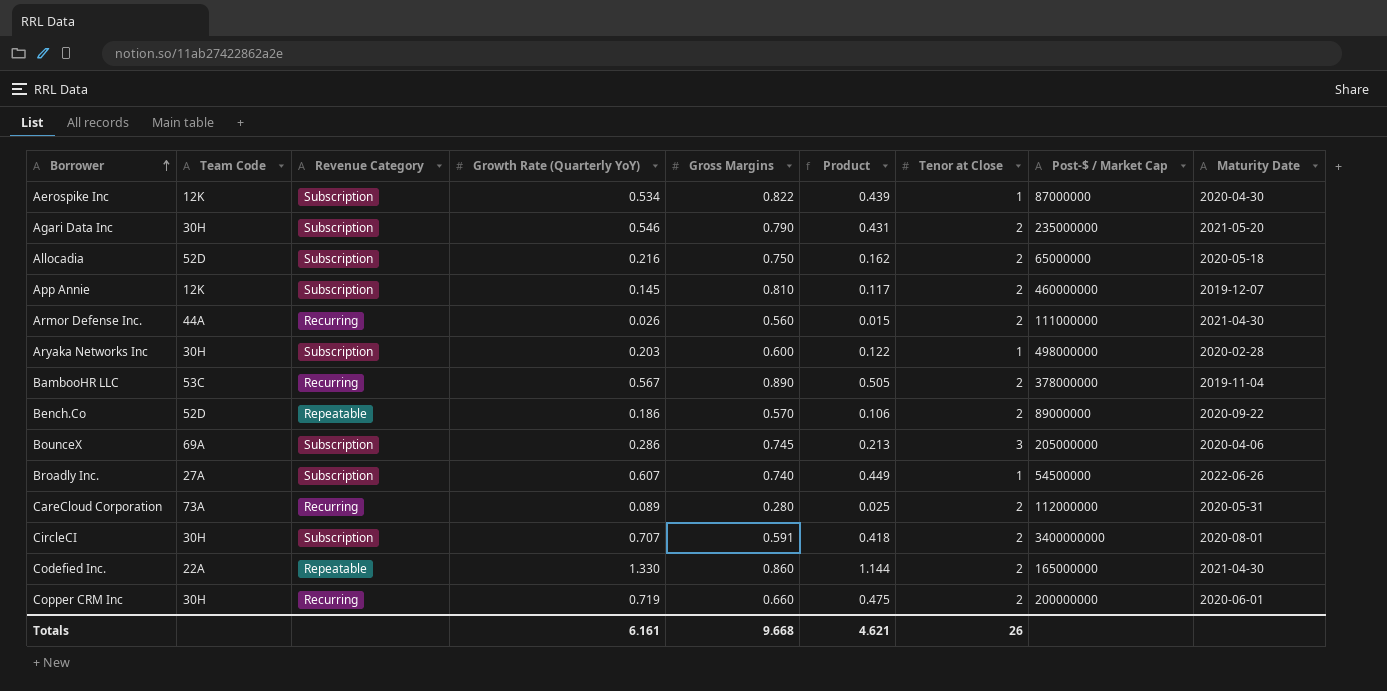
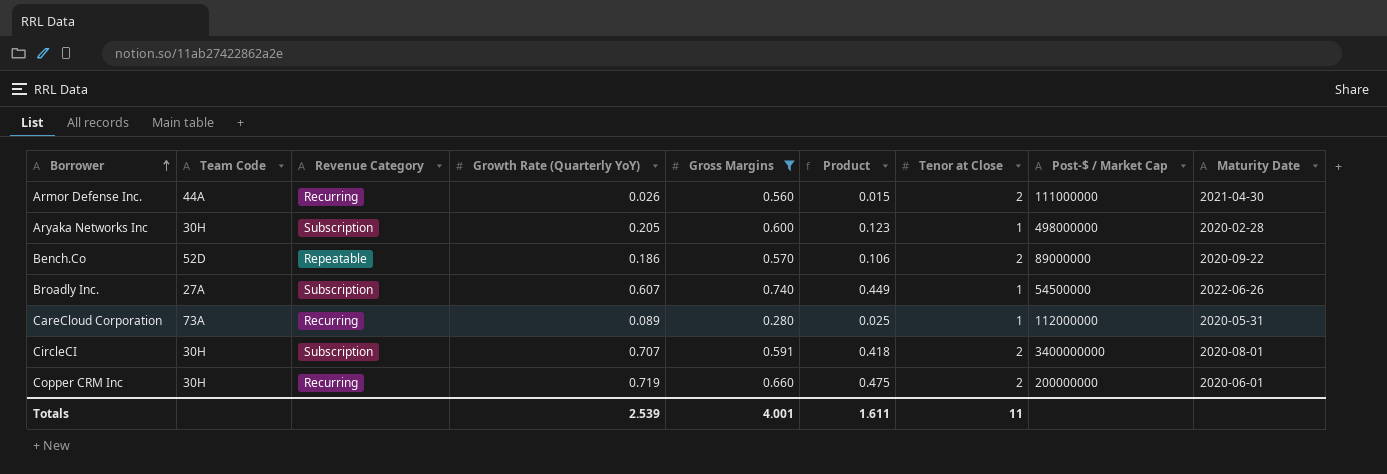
filter: none -> Gross Margins <= 0.740
Aryaka Networks Inc | Growth Rate (Quarterly YoY): 0.203 -> 0.205
Aryaka Networks Inc | Product: 0.122 -> 0.123
CareCloud Corporation | Tenor at Close: 2 -> 1
Totals | Growth Rate (Quarterly YoY): 6.161 -> 2.539
Totals | Gross Margins: 9.668 -> 4.001
Totals | Product: 4.621 -> 1.611
Totals | Tenor at Close: 26 -> 11

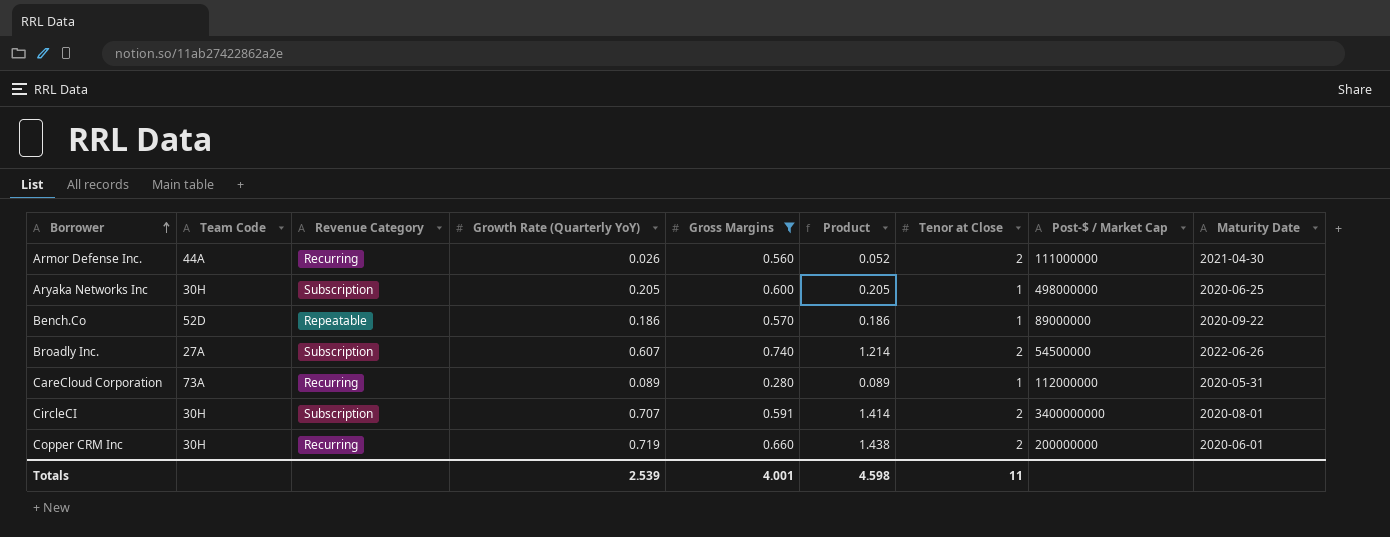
column Product | formula: [Growth Rate (Quarterly YoY)] * [Gross Margins] -> [Growth Rate (Quarterly YoY)] * [Tenor at Close]
Aryaka Networks Inc | Maturity Date: 2020-02-28 -> 2020-06-25
Bench.Co | Tenor at Close: 2 -> 1
Broadly Inc. | Tenor at Close: 1 -> 2
Totals | Product: 1.611 -> 4.598

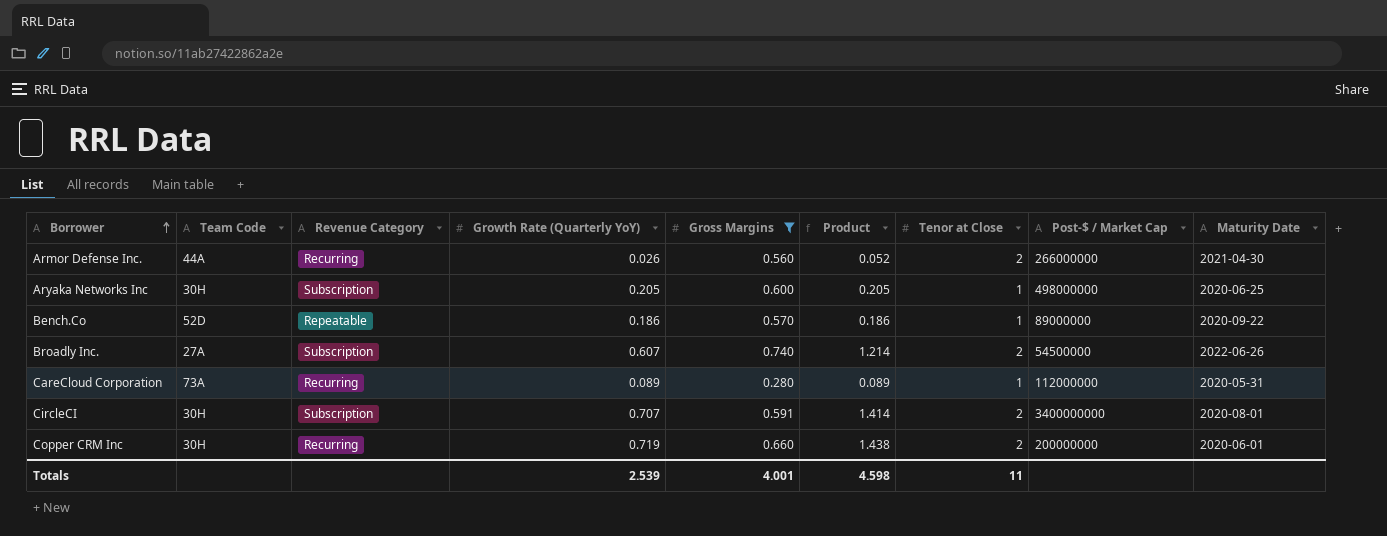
Armor Defense Inc. | Post-$ / Market Cap: 111000000 -> 266000000

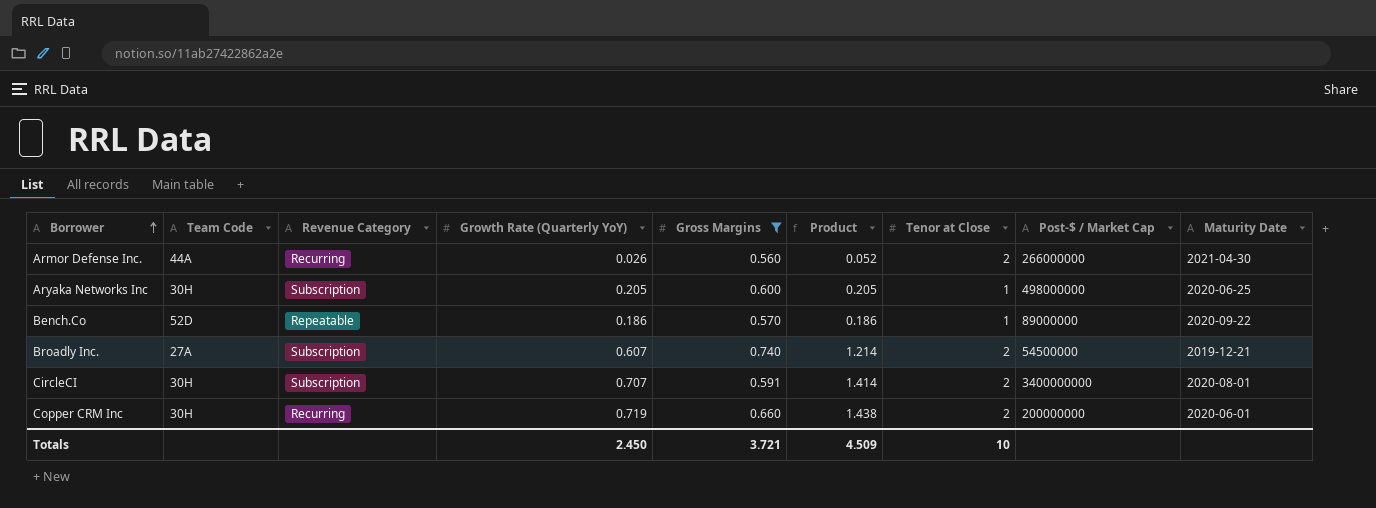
row CareCloud Corporation: 73A | Recurring | 0.089 | 0.280 | 0.089 | 1 | 112000000 | 2020-05-31 -> none
Broadly Inc. | Maturity Date: 2022-06-26 -> 2019-12-21
Totals | Growth Rate (Quarterly YoY): 2.539 -> 2.450
Totals | Gross Margins: 4.001 -> 3.721
Totals | Product: 4.598 -> 4.509
Totals | Tenor at Close: 11 -> 10

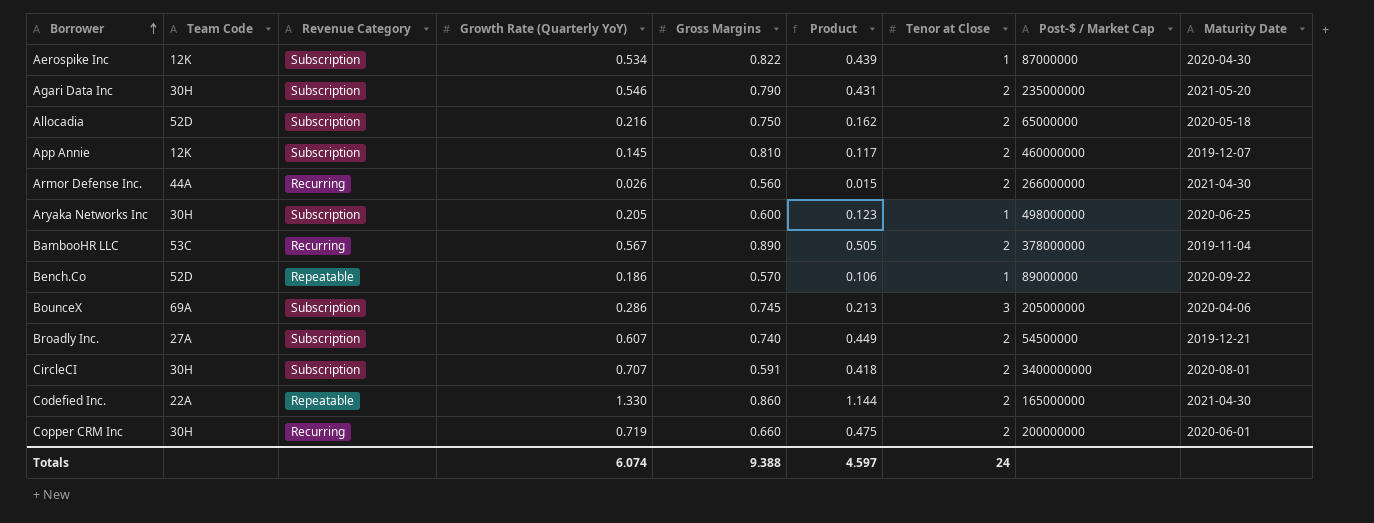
filter: Gross Margins <= 0.740 -> none
column Product | formula: [Growth Rate (Quarterly YoY)] * [Tenor at Close] -> [Growth Rate (Quarterly YoY)] * [Gross Margins]
Totals | Growth Rate (Quarterly YoY): 2.450 -> 6.074
Totals | Gross Margins: 3.721 -> 9.388
Totals | Product: 4.509 -> 4.597
Totals | Tenor at Close: 10 -> 24

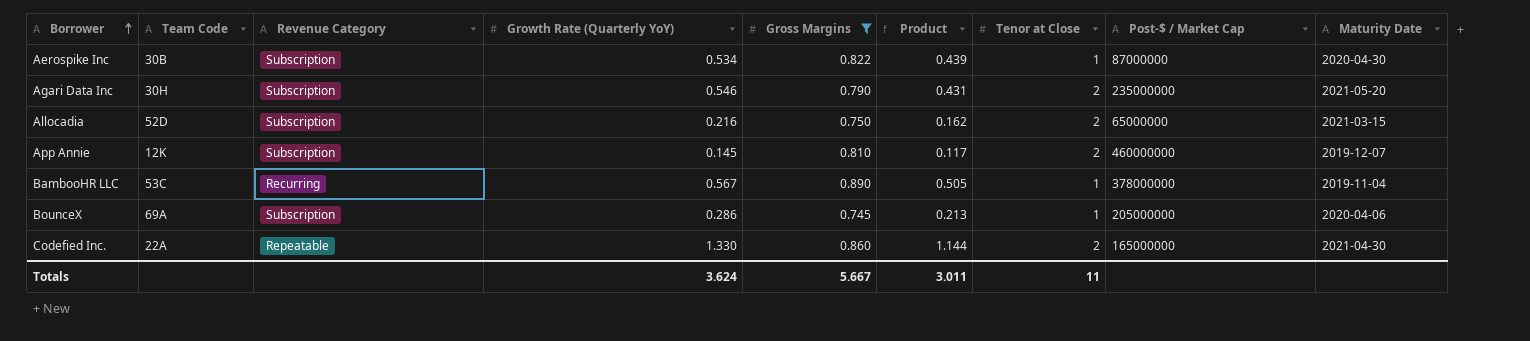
filter: none -> Gross Margins >= 0.745
Aerospike Inc | Team Code: 12K -> 30B
Allocadia | Maturity Date: 2020-05-18 -> 2021-03-15
BambooHR LLC | Tenor at Close: 2 -> 1
BounceX | Tenor at Close: 3 -> 1
Totals | Growth Rate (Quarterly YoY): 6.074 -> 3.624
Totals | Gross Margins: 9.388 -> 5.667
Totals | Product: 4.597 -> 3.011
Totals | Tenor at Close: 24 -> 11

